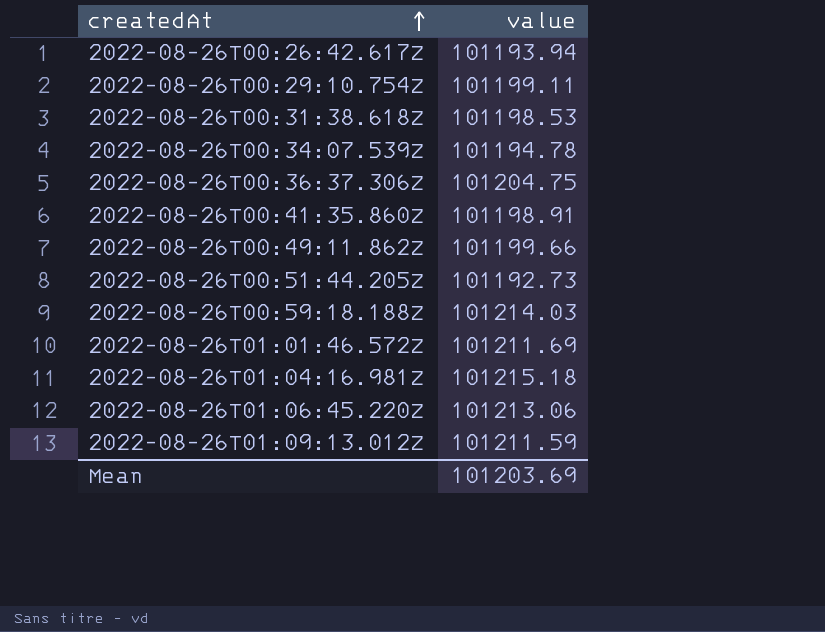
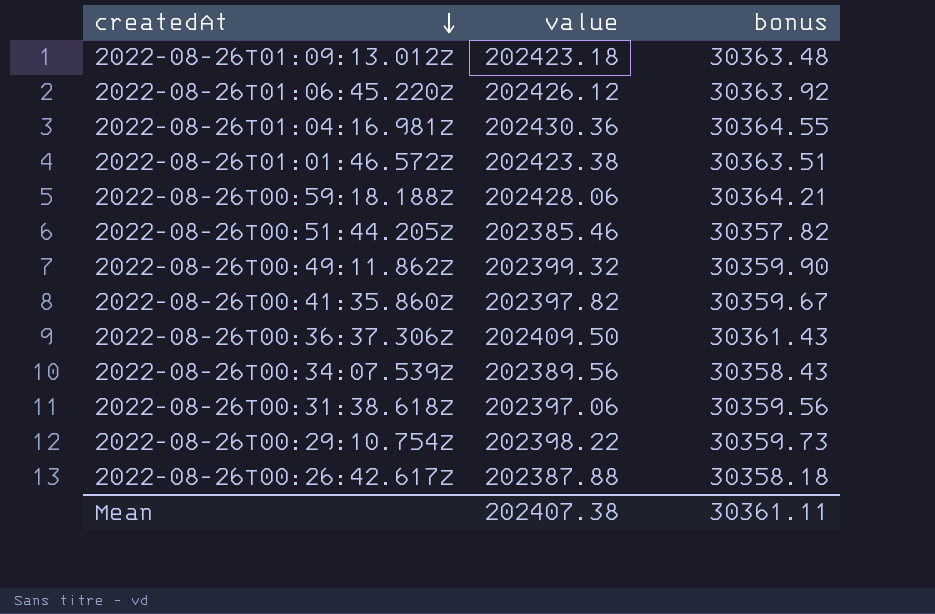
row order: createdAt ascending -> createdAt descending
column bonus | formula: none -> [value] * 0.15
2022-08-26T01:09:13.012Z | value: 101211.59 -> 202423.18
2022-08-26T01:06:45.220Z | value: 101213.06 -> 202426.12
2022-08-26T01:04:16.981Z | value: 101215.18 -> 202430.36
2022-08-26T01:01:46.572Z | value: 101211.69 -> 202423.38
2022-08-26T00:59:18.188Z | value: 101214.03 -> 202428.06
2022-08-26T00:51:44.205Z | value: 101192.73 -> 202385.46
2022-08-26T00:49:11.862Z | value: 101199.66 -> 202399.32
2022-08-26T00:41:35.860Z | value: 101198.91 -> 202397.82
2022-08-26T00:36:37.306Z | value: 101204.75 -> 202409.50
2022-08-26T00:34:07.539Z | value: 101194.78 -> 202389.56
2022-08-26T00:31:38.618Z | value: 101198.53 -> 202397.06
2022-08-26T00:29:10.754Z | value: 101199.11 -> 202398.22
2022-08-26T00:26:42.617Z | value: 101193.94 -> 202387.88
Mean | value: 101203.69 -> 202407.38

